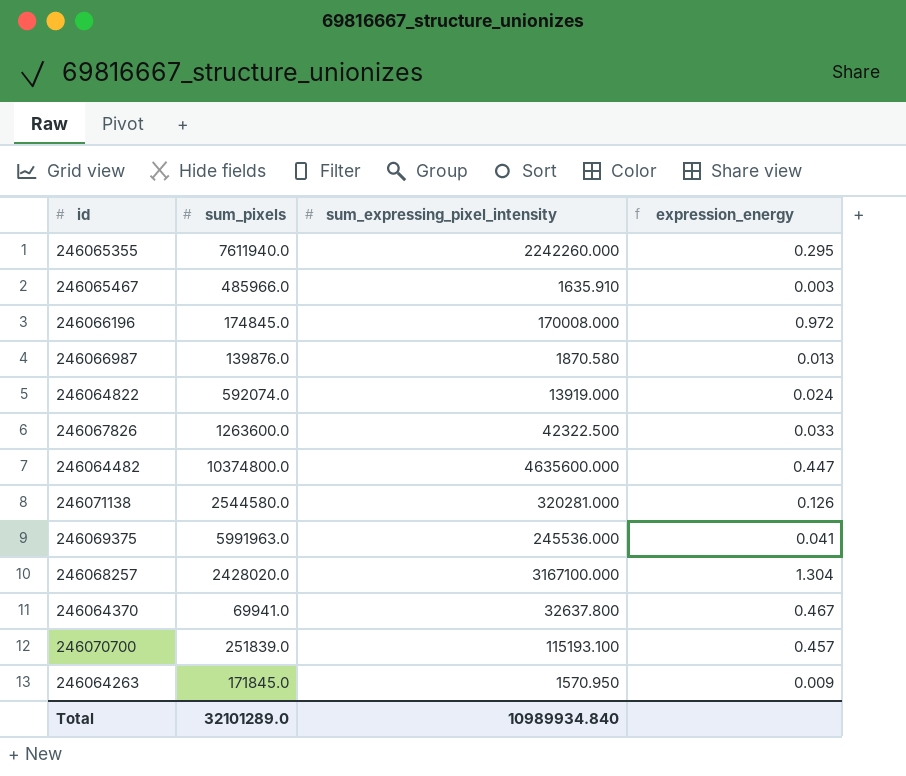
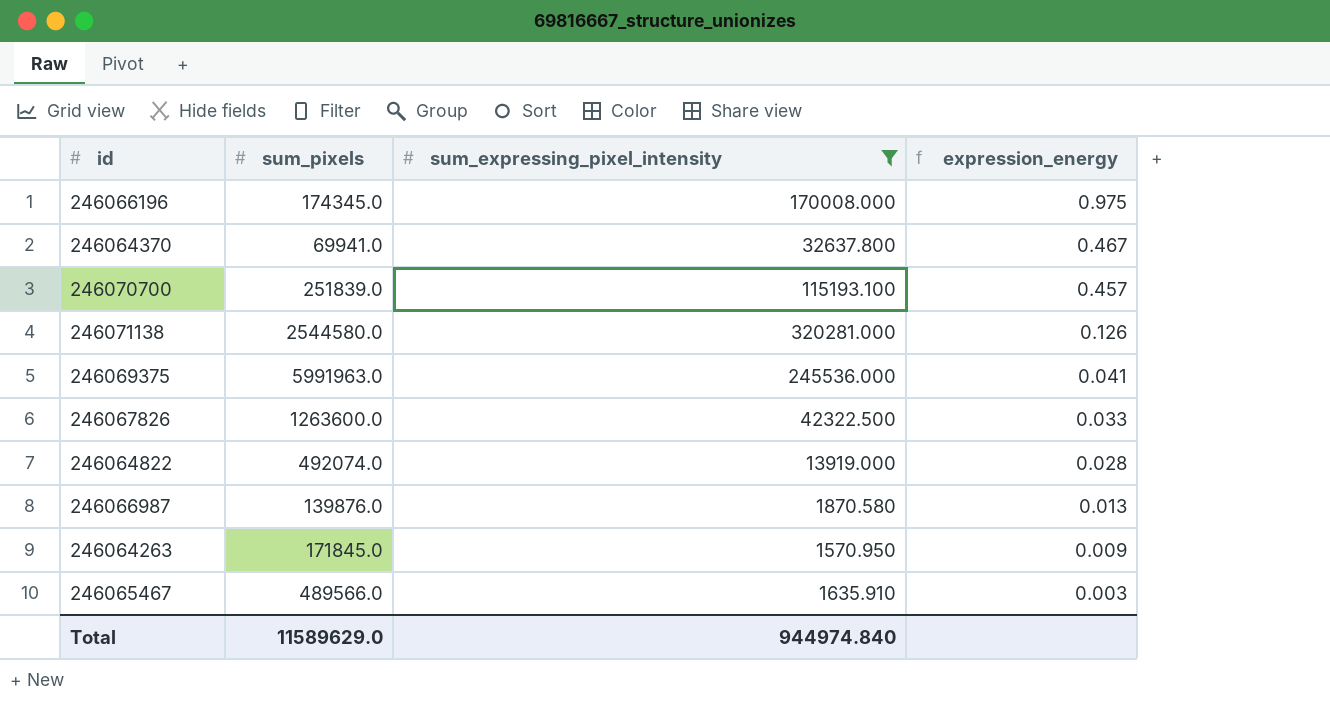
filter: none -> sum_expressing_pixel_intensity <= 320281.000
row order: none -> expression_energy descending
246066196 | sum_pixels: 174845.0 -> 174345.0
246066196 | expression_energy: 0.972 -> 0.975
246064822 | sum_pixels: 592074.0 -> 492074.0
246064822 | expression_energy: 0.024 -> 0.028
246065467 | sum_pixels: 485966.0 -> 489566.0
Total | sum_pixels: 32101289.0 -> 11589629.0
Total | sum_expressing_pixel_intensity: 10989934.840 -> 944974.840

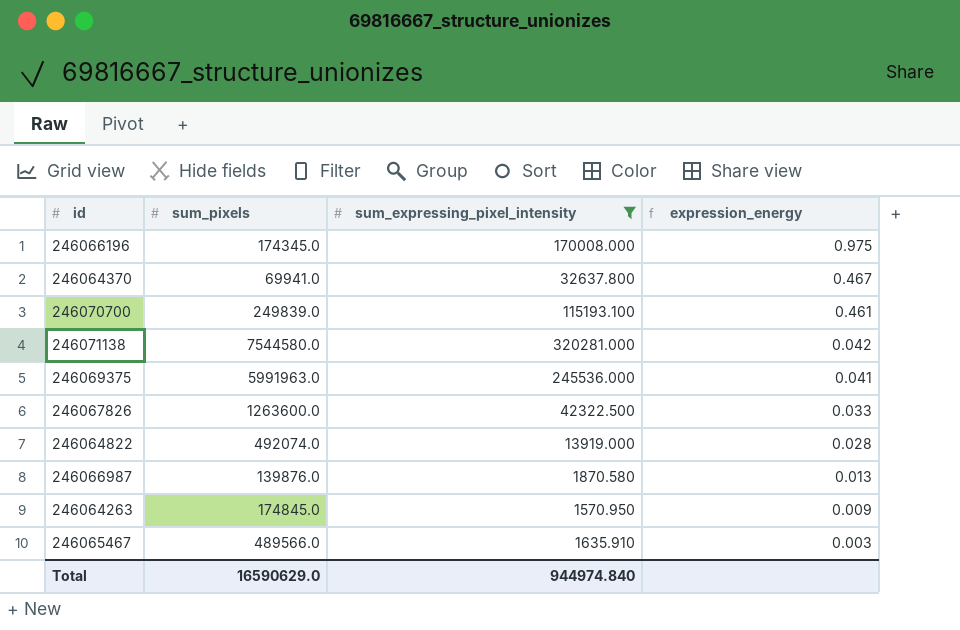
246070700 | sum_pixels: 251839.0 -> 249839.0
246070700 | expression_energy: 0.457 -> 0.461
246071138 | sum_pixels: 2544580.0 -> 7544580.0
246071138 | expression_energy: 0.126 -> 0.042
246064263 | sum_pixels: 171845.0 -> 174845.0
Total | sum_pixels: 11589629.0 -> 16590629.0

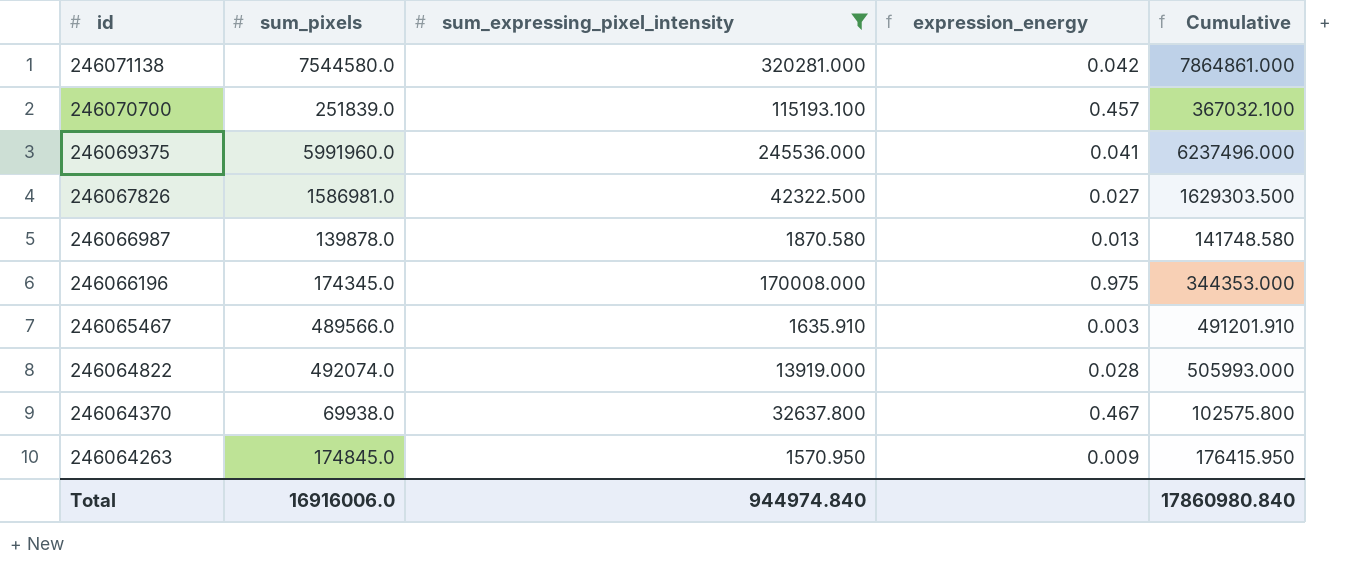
row order: expression_energy descending -> id descending
column Cumulative | formula: none -> [sum_pixels] + [sum_expressing_pixel_intensity]
246070700 | sum_pixels: 249839.0 -> 251839.0
246070700 | expression_energy: 0.461 -> 0.457
246069375 | sum_pixels: 5991963.0 -> 5991960.0
246067826 | sum_pixels: 1263600.0 -> 1586981.0
246067826 | expression_energy: 0.033 -> 0.027
246066987 | sum_pixels: 139876.0 -> 139878.0
246064370 | sum_pixels: 69941.0 -> 69938.0
Total | sum_pixels: 16590629.0 -> 16916006.0

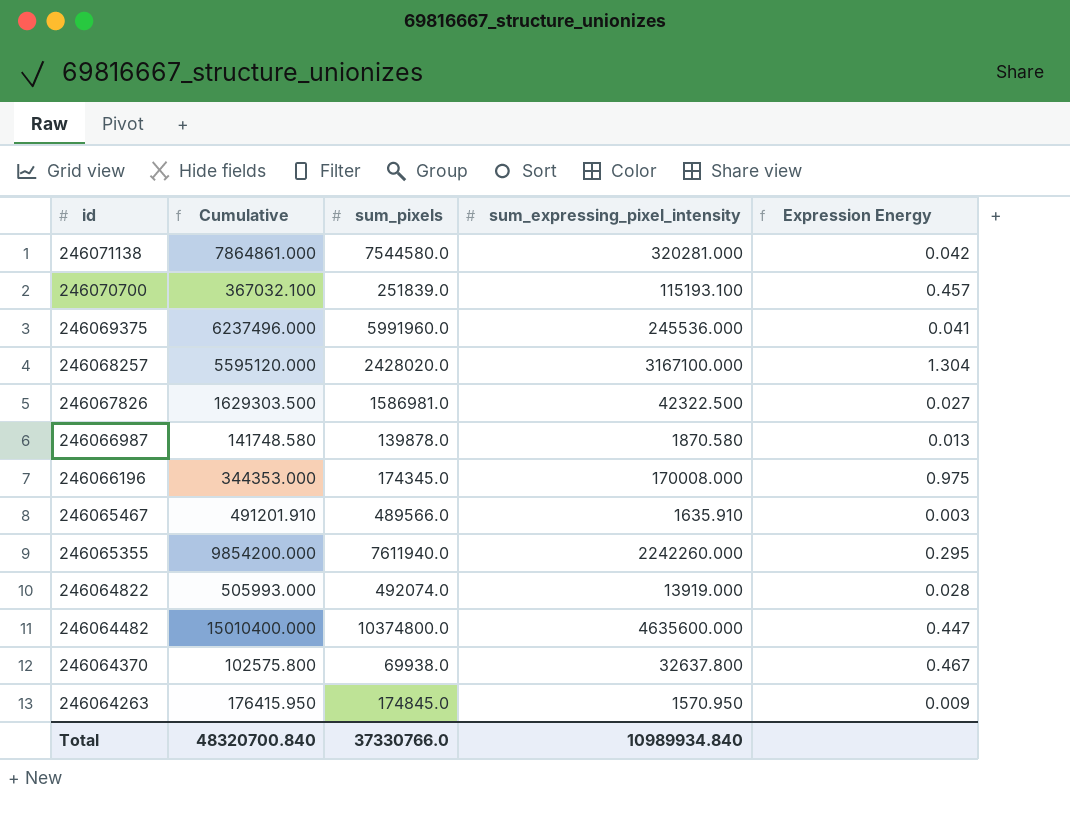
filter: sum_expressing_pixel_intensity <= 320281.000 -> none
column Cumulative | position: 5 -> 2
column name: expression_energy -> Expression Energy
Total | Cumulative: 17860980.840 -> 48320700.840
Total | sum_pixels: 16916006.0 -> 37330766.0
Total | sum_expressing_pixel_intensity: 944974.840 -> 10989934.840

